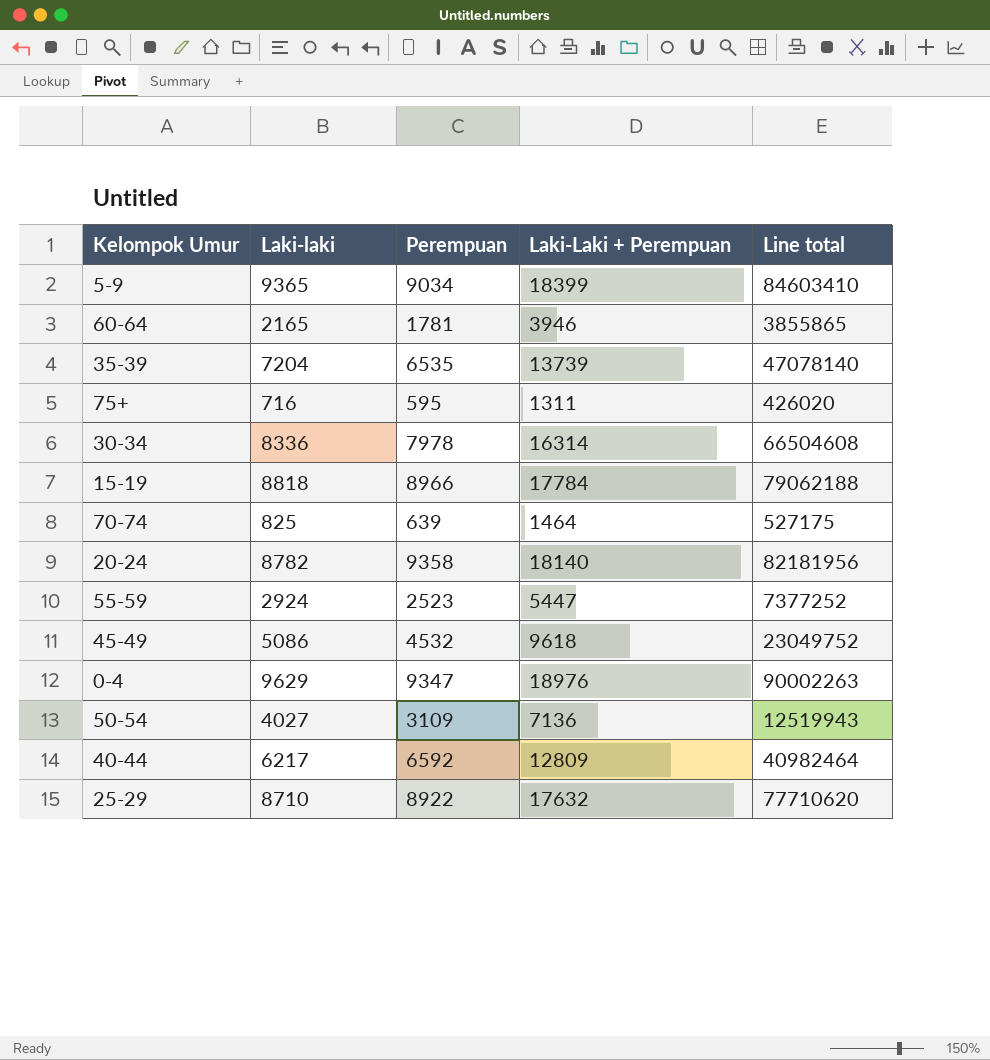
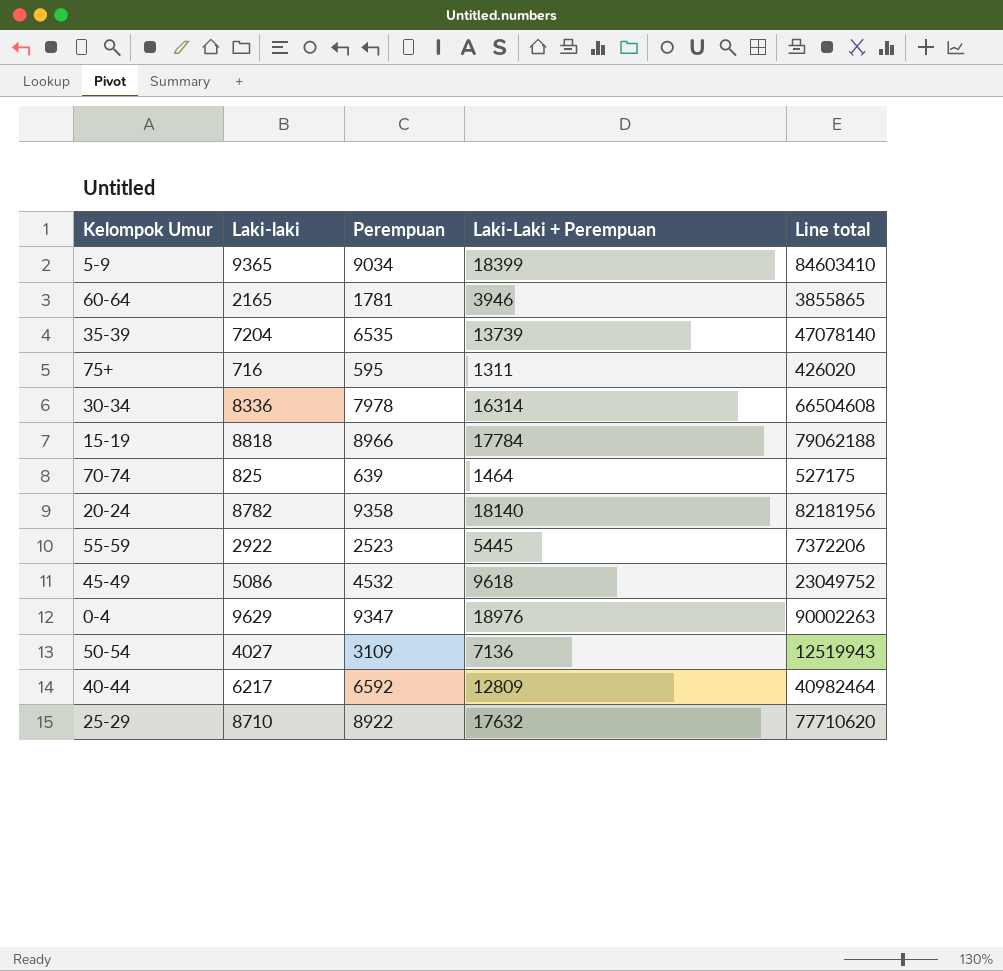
55-59 | Laki-laki: 2924 -> 2922
55-59 | Laki-Laki + Perempuan: 5447 -> 5445
55-59 | Line total: 7377252 -> 7372206

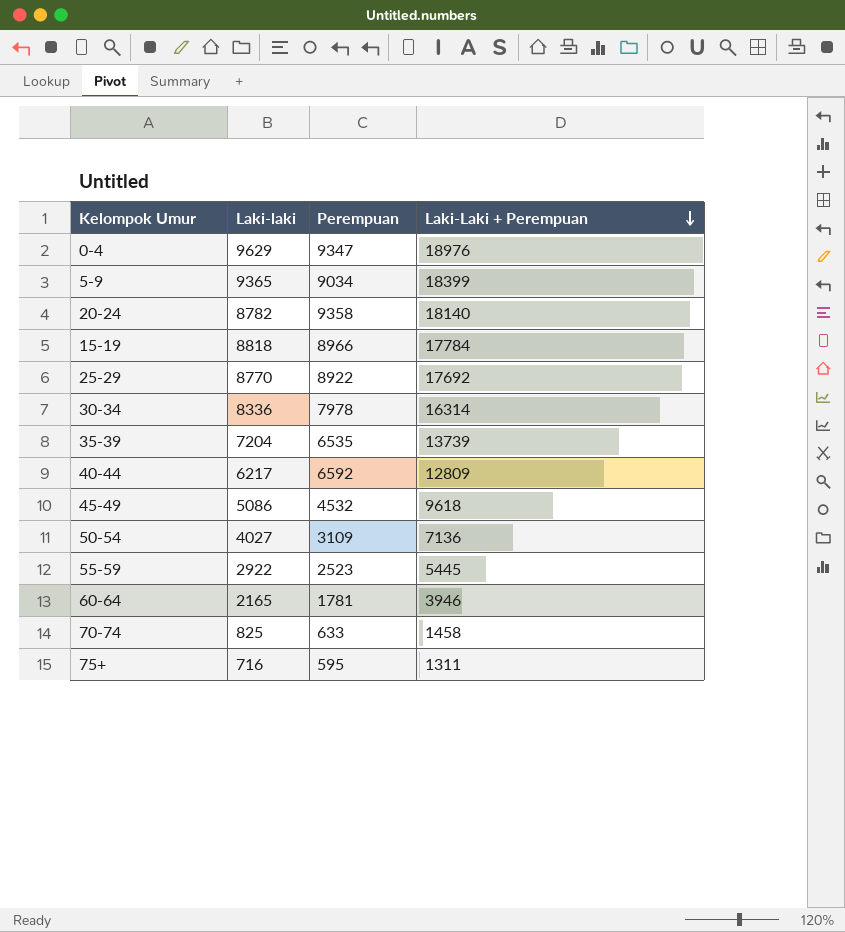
row order: none -> Laki-Laki + Perempuan descending
column Line total | formula: [Laki-laki] * [Perempuan] -> none
25-29 | Laki-laki: 8710 -> 8770
25-29 | Laki-Laki + Perempuan: 17632 -> 17692
70-74 | Perempuan: 639 -> 633
70-74 | Laki-Laki + Perempuan: 1464 -> 1458

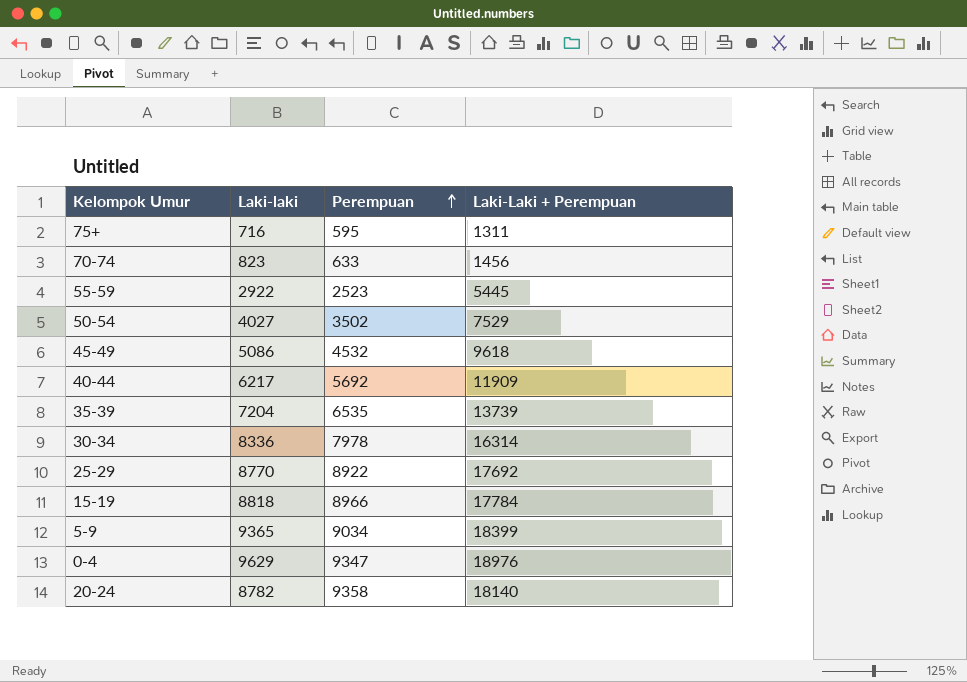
row order: Laki-Laki + Perempuan descending -> Perempuan ascending
row 60-64: 2165 | 1781 | 3946 -> none
70-74 | Laki-laki: 825 -> 823
70-74 | Laki-Laki + Perempuan: 1458 -> 1456
50-54 | Perempuan: 3109 -> 3502
50-54 | Laki-Laki + Perempuan: 7136 -> 7529
40-44 | Perempuan: 6592 -> 5692
40-44 | Laki-Laki + Perempuan: 12809 -> 11909

